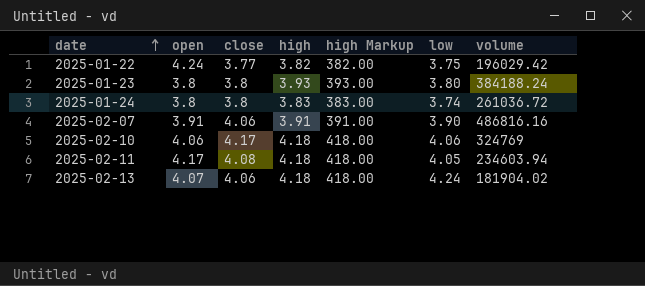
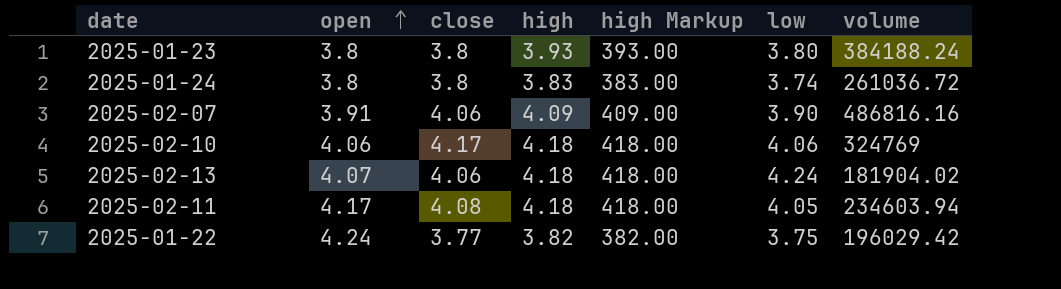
row order: date ascending -> open ascending
2025-02-07 | high: 3.91 -> 4.09
2025-02-07 | high Markup: 391.00 -> 409.00

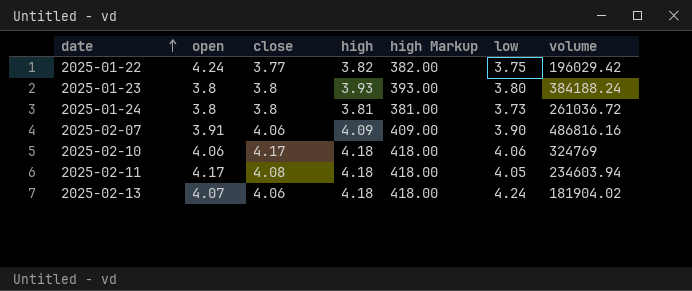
row order: open ascending -> date ascending
2025-01-24 | high: 3.83 -> 3.81
2025-01-24 | high Markup: 383.00 -> 381.00
2025-01-24 | low: 3.74 -> 3.73

